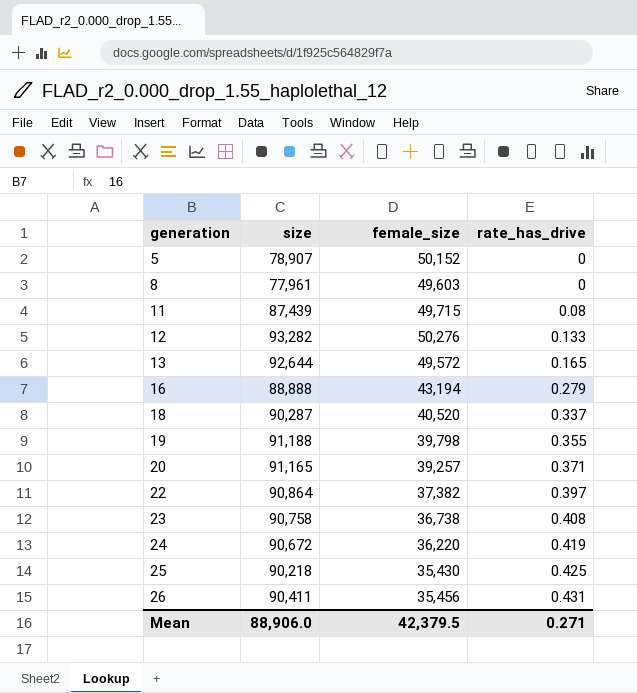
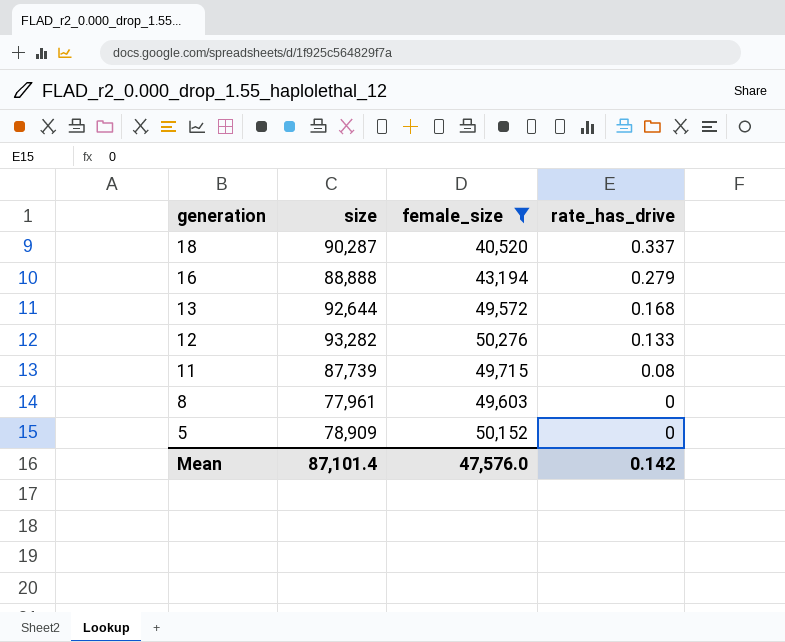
filter: none -> female_size >= 40,520
row order: generation ascending -> generation descending
13 | rate_has_drive: 0.165 -> 0.168
11 | size: 87,439 -> 87,739
5 | size: 78,907 -> 78,909
Mean | size: 88,906.0 -> 87,101.4
Mean | female_size: 42,379.5 -> 47,576.0
Mean | rate_has_drive: 0.271 -> 0.142

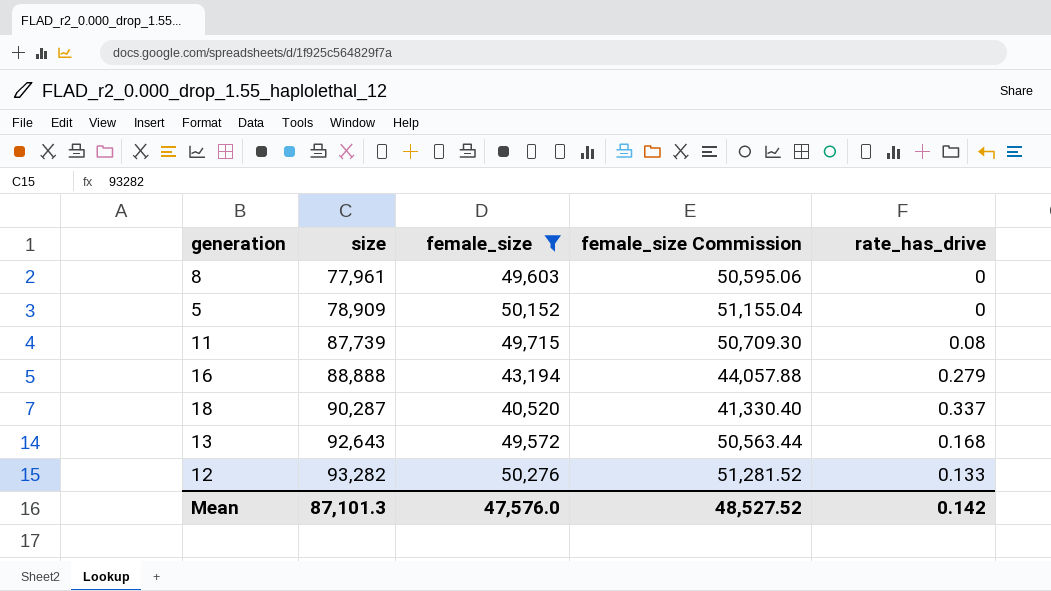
row order: generation descending -> size ascending
column female_size Commission | formula: none -> [female_size] * 1.02
13 | size: 92,644 -> 92,643
Mean | size: 87,101.4 -> 87,101.3

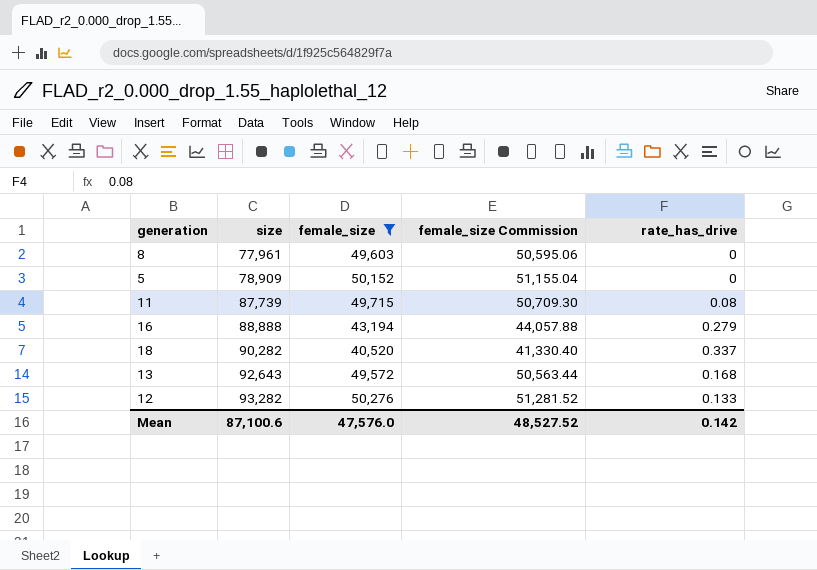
18 | size: 90,287 -> 90,282
Mean | size: 87,101.3 -> 87,100.6

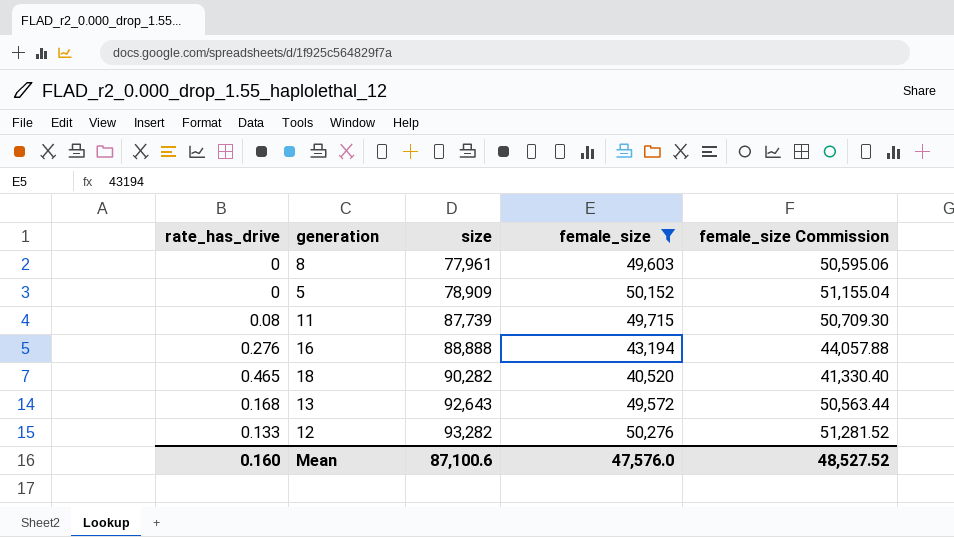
column rate_has_drive | position: 5 -> 1
16 | rate_has_drive: 0.279 -> 0.276
18 | rate_has_drive: 0.337 -> 0.465
Mean | rate_has_drive: 0.142 -> 0.160

